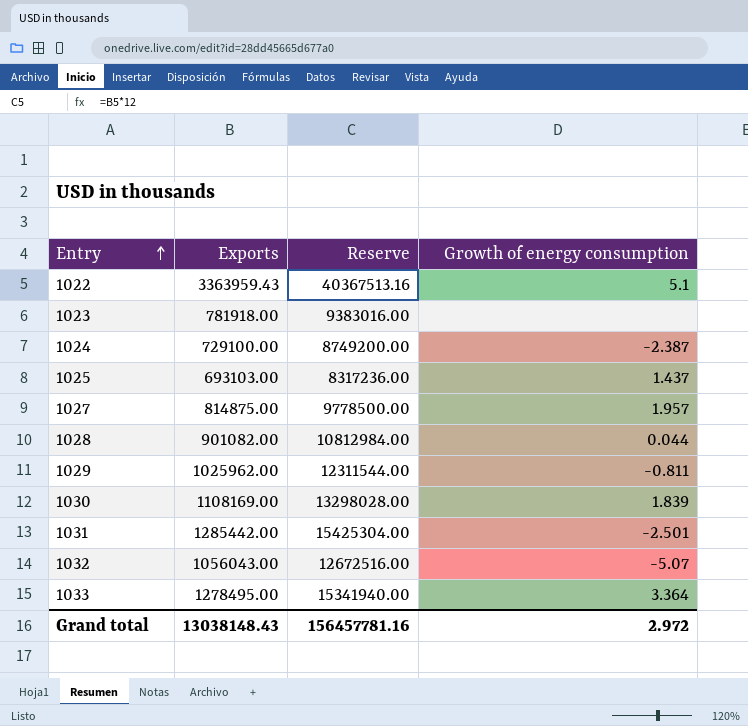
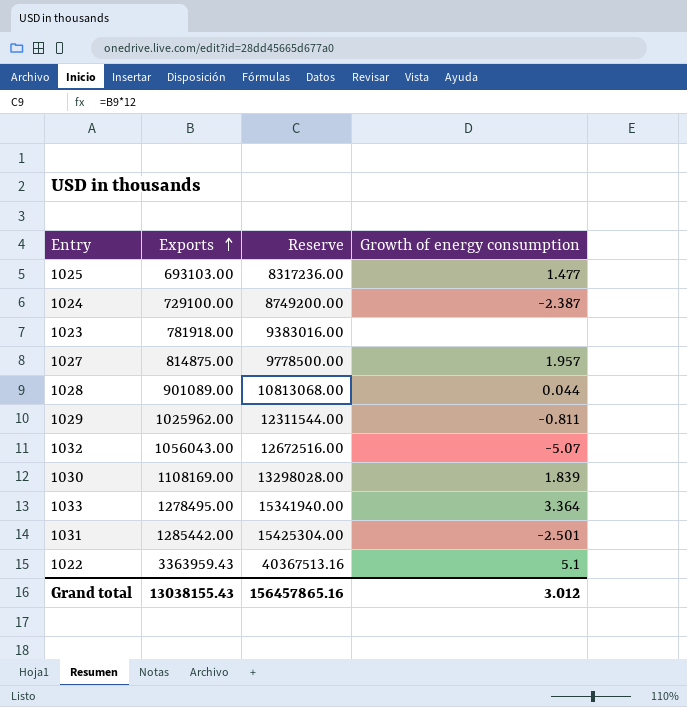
row order: Entry ascending -> Exports ascending
1025 | Growth of energy consumption: 1.437 -> 1.477
1028 | Exports: 901082.00 -> 901089.00
1028 | Reserve: 10812984.00 -> 10813068.00
Grand total | Exports: 13038148.43 -> 13038155.43
Grand total | Reserve: 156457781.16 -> 156457865.16
Grand total | Growth of energy consumption: 2.972 -> 3.012

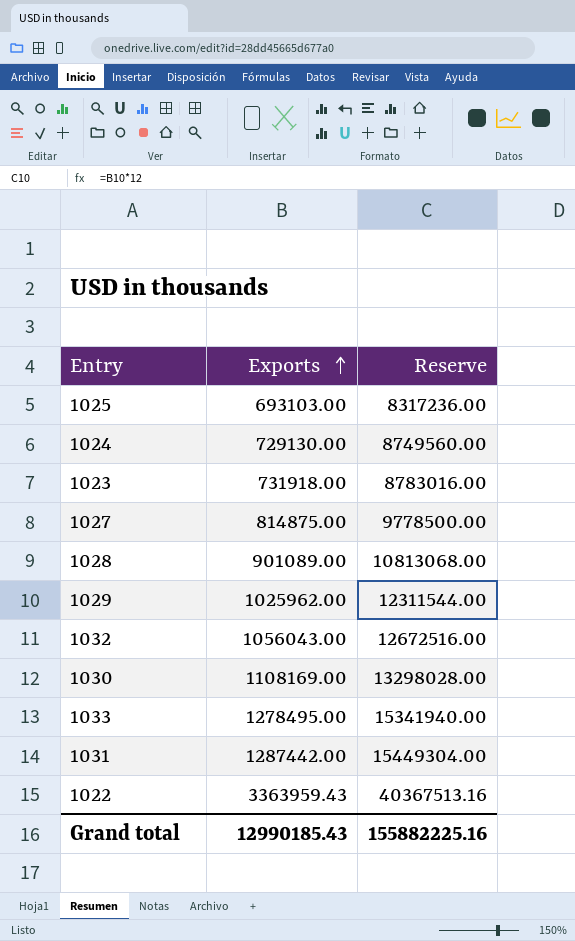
column Growth of energy consumption | position: 4 -> none
1024 | Exports: 729100.00 -> 729130.00
1024 | Reserve: 8749200.00 -> 8749560.00
1023 | Exports: 781918.00 -> 731918.00
1023 | Reserve: 9383016.00 -> 8783016.00
1031 | Exports: 1285442.00 -> 1287442.00
1031 | Reserve: 15425304.00 -> 15449304.00
Grand total | Exports: 13038155.43 -> 12990185.43
Grand total | Reserve: 156457865.16 -> 155882225.16

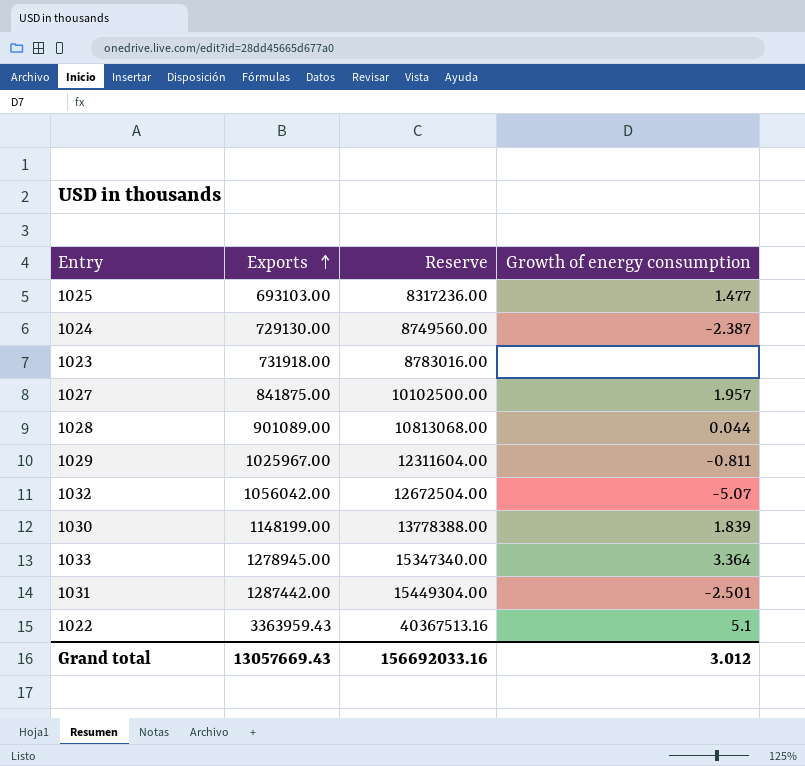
column Growth of energy consumption | position: none -> 4
1027 | Exports: 814875.00 -> 841875.00
1027 | Reserve: 9778500.00 -> 10102500.00
1029 | Exports: 1025962.00 -> 1025967.00
1029 | Reserve: 12311544.00 -> 12311604.00
1032 | Exports: 1056043.00 -> 1056042.00
1032 | Reserve: 12672516.00 -> 12672504.00
1030 | Exports: 1108169.00 -> 1148199.00
1030 | Reserve: 13298028.00 -> 13778388.00
1033 | Exports: 1278495.00 -> 1278945.00
1033 | Reserve: 15341940.00 -> 15347340.00
Grand total | Exports: 12990185.43 -> 13057669.43
Grand total | Reserve: 155882225.16 -> 156692033.16

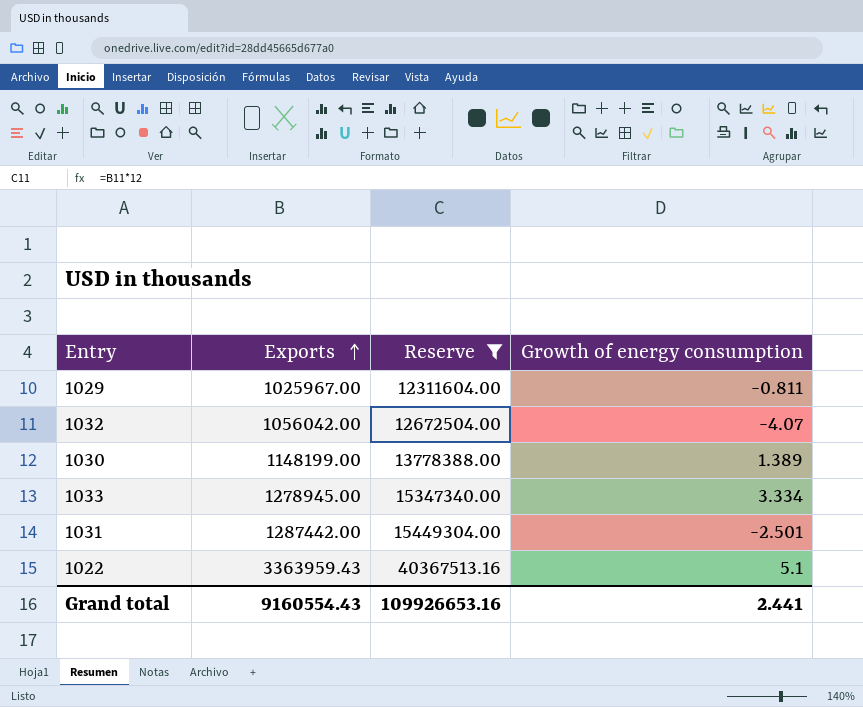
filter: none -> Reserve >= 12311604.00
1032 | Growth of energy consumption: -5.07 -> -4.07
1030 | Growth of energy consumption: 1.839 -> 1.389
1033 | Growth of energy consumption: 3.364 -> 3.334
Grand total | Exports: 13057669.43 -> 9160554.43
Grand total | Reserve: 156692033.16 -> 109926653.16
Grand total | Growth of energy consumption: 3.012 -> 2.441

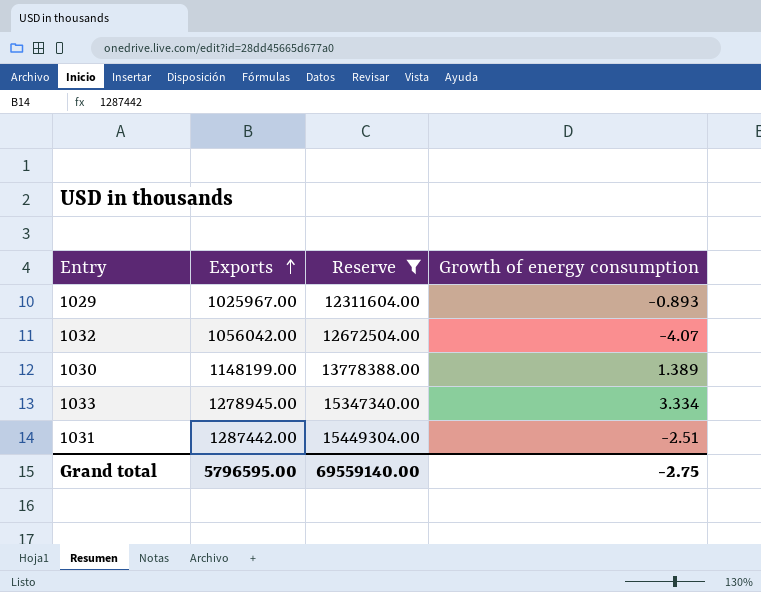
row 1022: 3363959.43 | 40367513.16 | 5.1 -> none
1029 | Growth of energy consumption: -0.811 -> -0.893
1031 | Growth of energy consumption: -2.501 -> -2.51
Grand total | Exports: 9160554.43 -> 5796595.00
Grand total | Reserve: 109926653.16 -> 69559140.00
Grand total | Growth of energy consumption: 2.441 -> -2.75

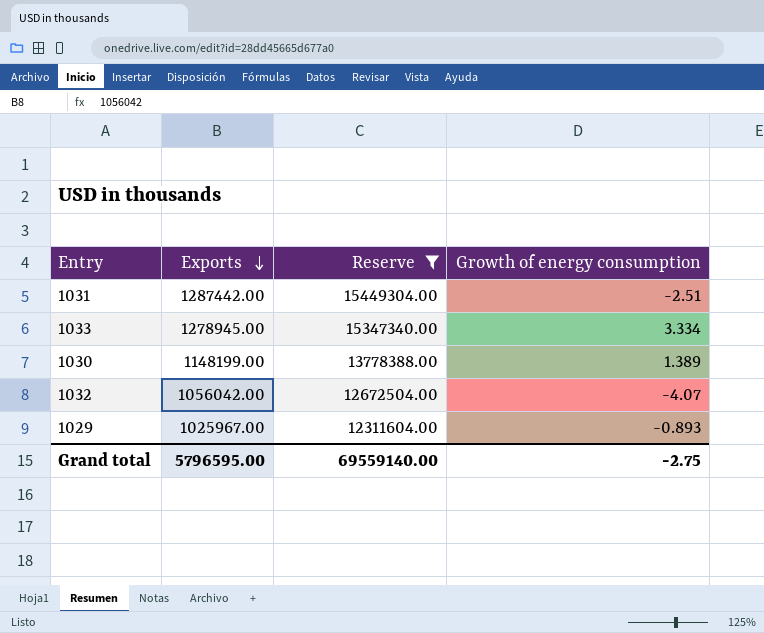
row order: Exports ascending -> Exports descending

